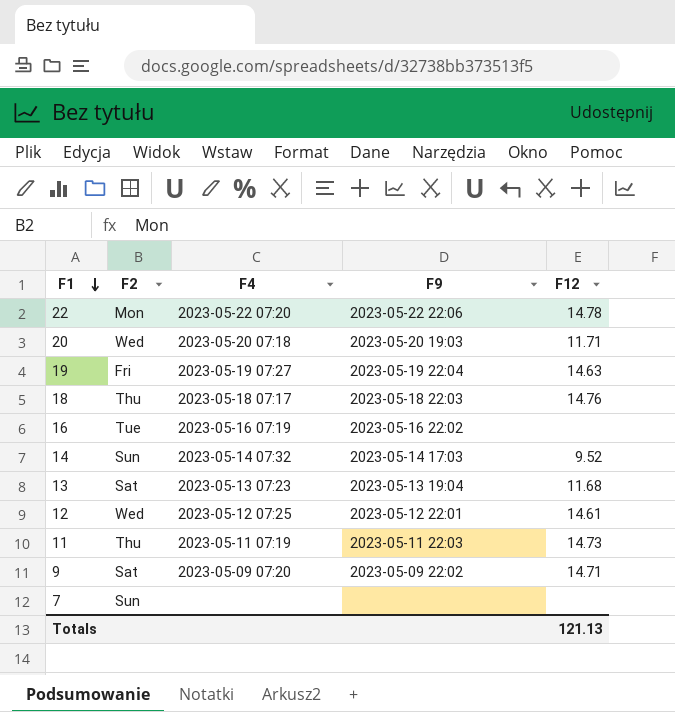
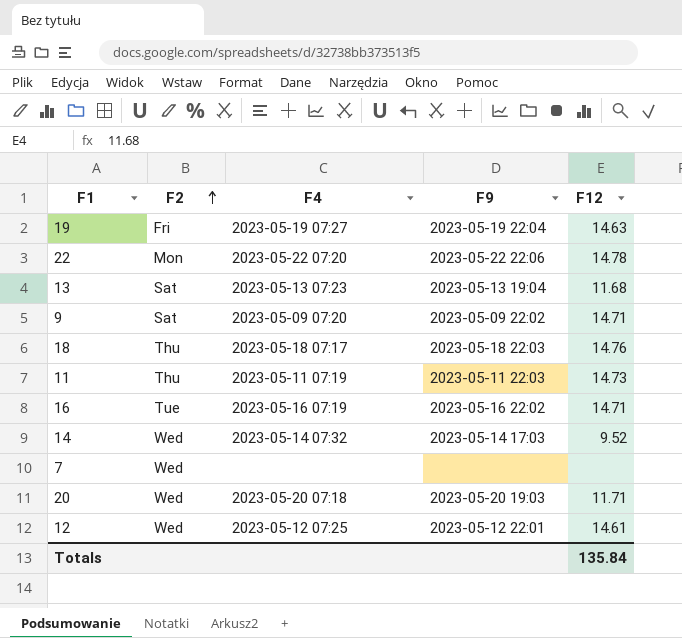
row order: F1 descending -> F2 ascending
16 | F12: none -> 14.71
14 | F2: Sun -> Wed
7 | F2: Sun -> Wed
Totals | F12: 121.13 -> 135.84

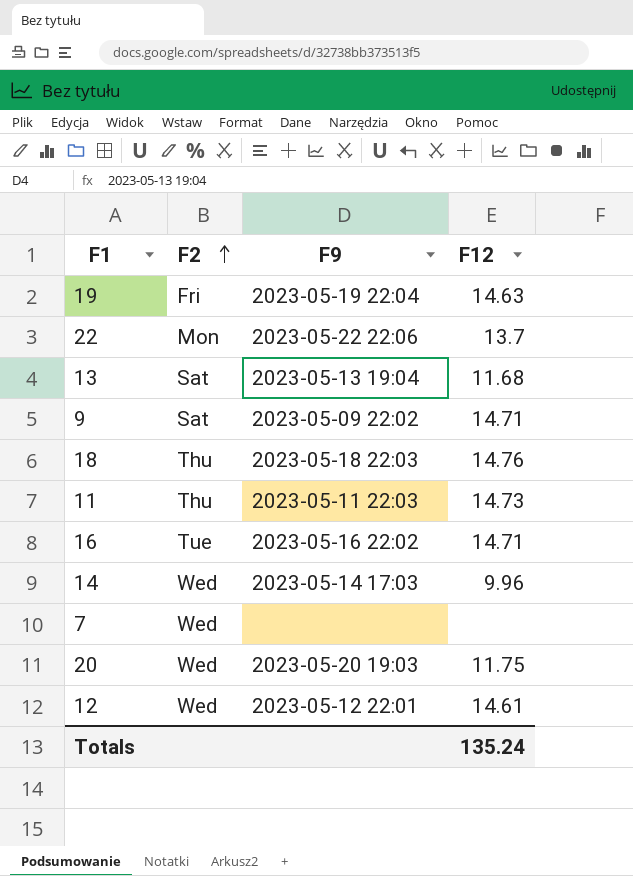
column F4 | position: 3 -> none
22 | F12: 14.78 -> 13.7
14 | F12: 9.52 -> 9.96
20 | F12: 11.71 -> 11.75
Totals | F12: 135.84 -> 135.24

